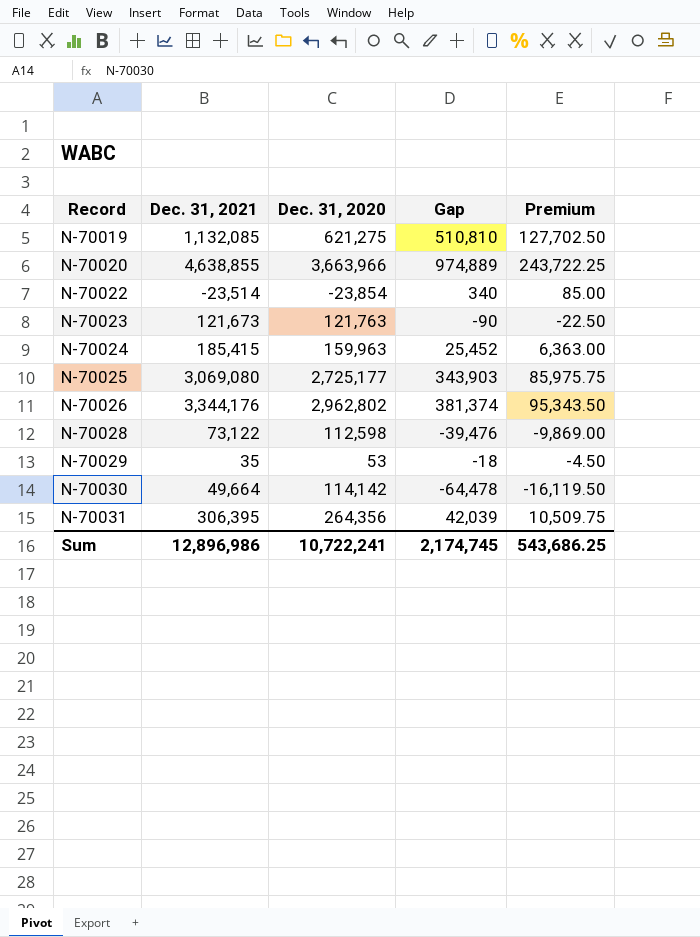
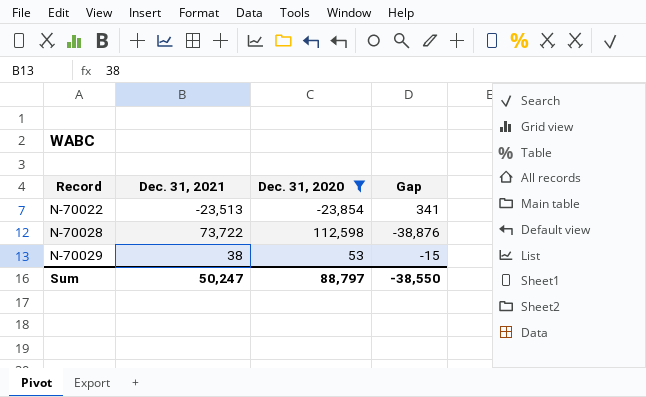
filter: none -> Dec. 31, 2020 <= 112,598
column Premium | formula: [Gap] * 0.25 -> none
N-70022 | Dec. 31, 2021: -23,514 -> -23,513
N-70022 | Gap: 340 -> 341
N-70028 | Dec. 31, 2021: 73,122 -> 73,722
N-70028 | Gap: -39,476 -> -38,876
N-70029 | Dec. 31, 2021: 35 -> 38
N-70029 | Gap: -18 -> -15
Sum | Dec. 31, 2021: 12,896,986 -> 50,247
Sum | Dec. 31, 2020: 10,722,241 -> 88,797
Sum | Gap: 2,174,745 -> -38,550

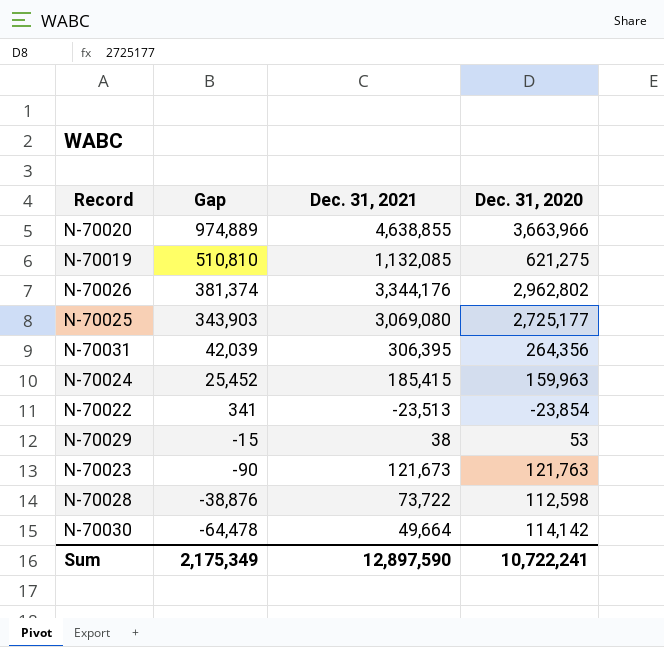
filter: Dec. 31, 2020 <= 112,598 -> none
row order: Record ascending -> Gap descending
column Gap | position: 4 -> 2
Sum | Gap: -38,550 -> 2,175,349
Sum | Dec. 31, 2021: 50,247 -> 12,897,590
Sum | Dec. 31, 2020: 88,797 -> 10,722,241

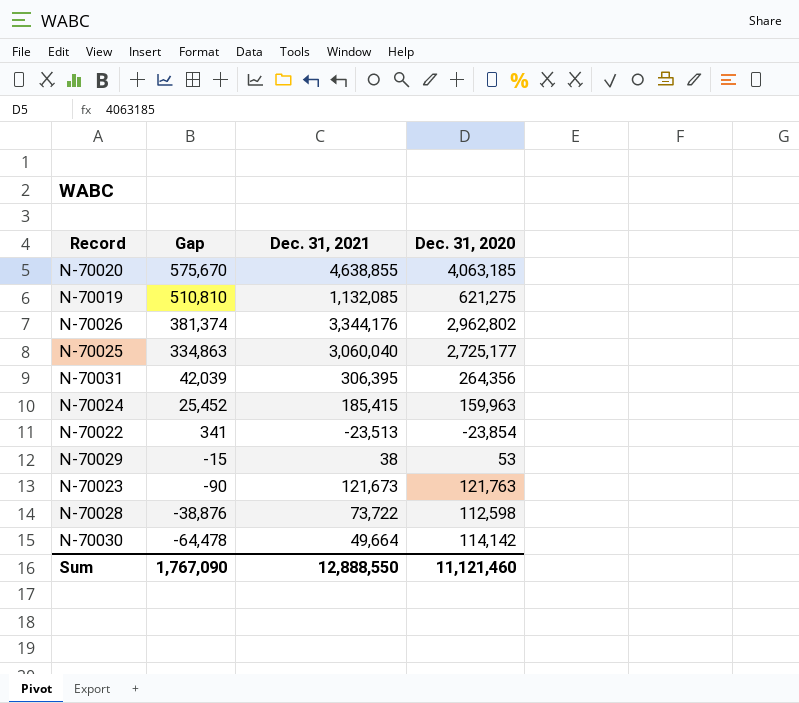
N-70020 | Gap: 974,889 -> 575,670
N-70020 | Dec. 31, 2020: 3,663,966 -> 4,063,185
N-70025 | Gap: 343,903 -> 334,863
N-70025 | Dec. 31, 2021: 3,069,080 -> 3,060,040
Sum | Gap: 2,175,349 -> 1,767,090
Sum | Dec. 31, 2021: 12,897,590 -> 12,888,550
Sum | Dec. 31, 2020: 10,722,241 -> 11,121,460

